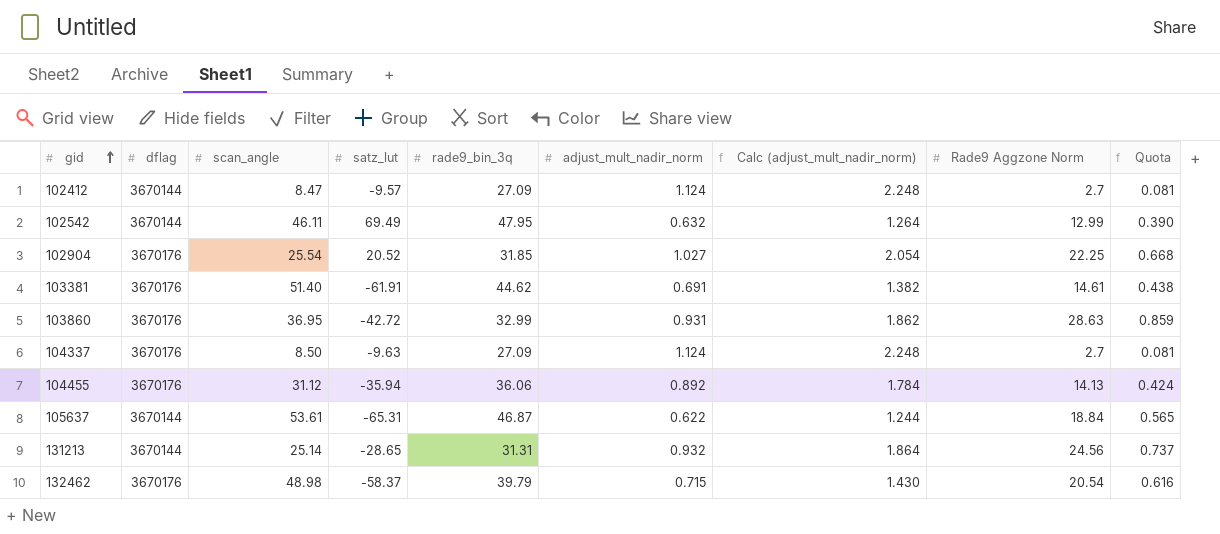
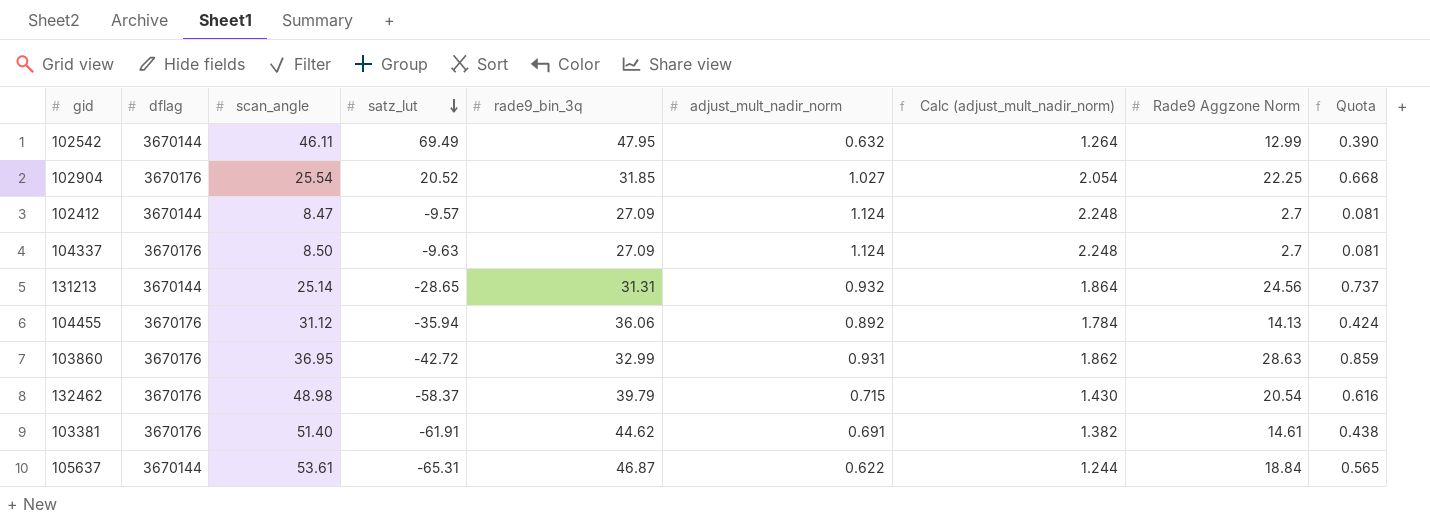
row order: gid ascending -> satz_lut descending

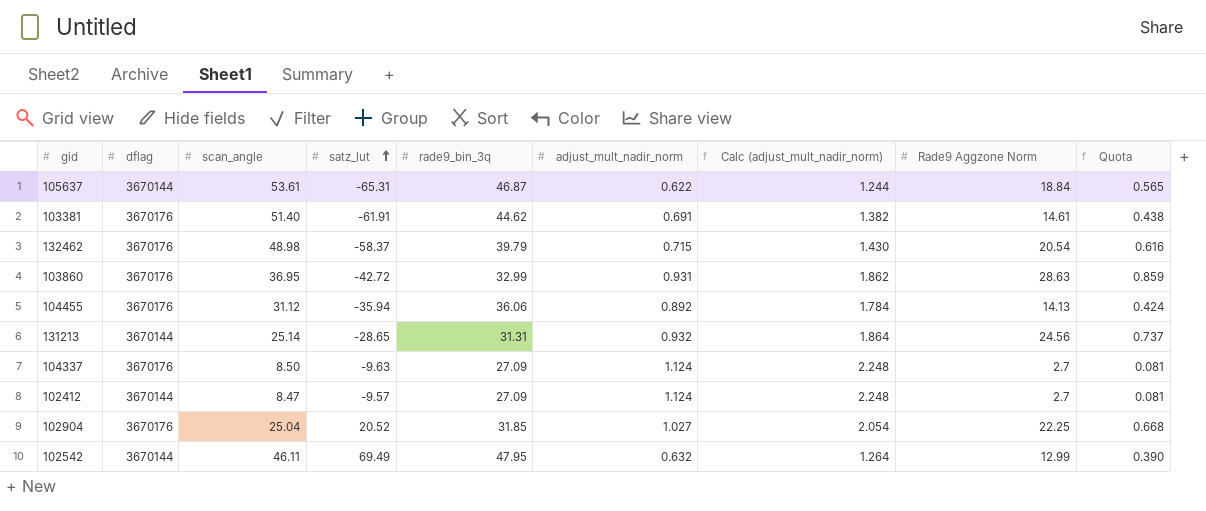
row order: satz_lut descending -> satz_lut ascending
102904 | scan_angle: 25.54 -> 25.04

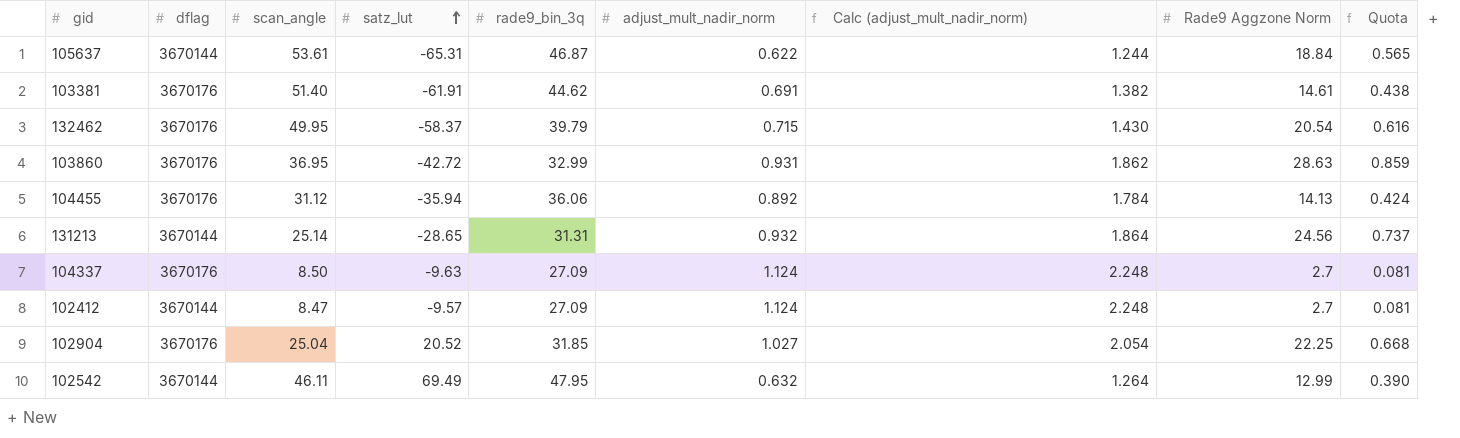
132462 | scan_angle: 48.98 -> 49.95

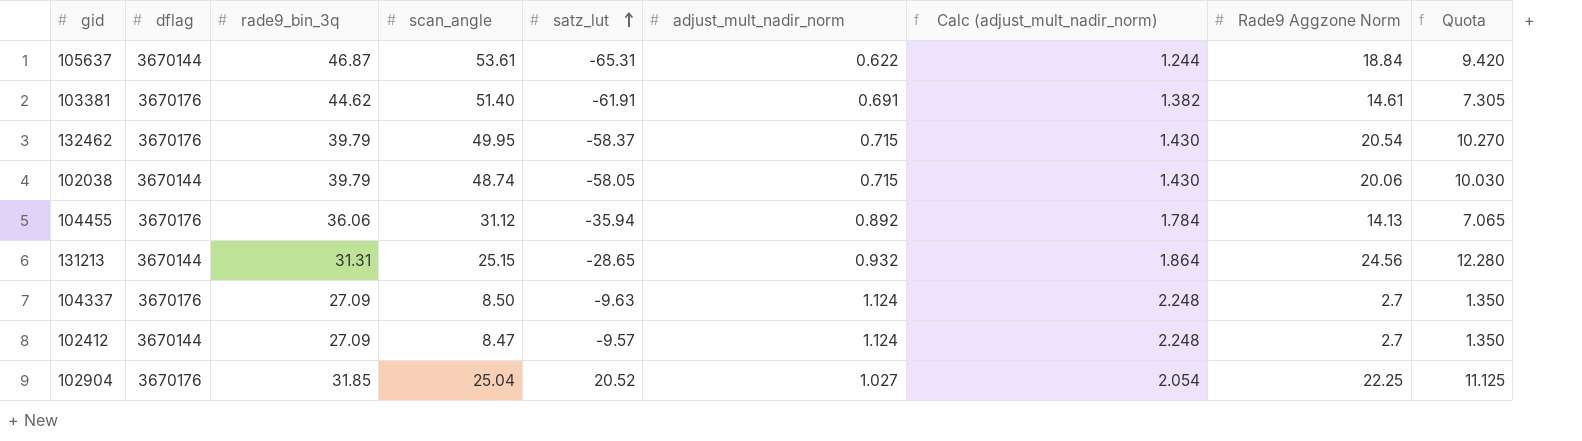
column rade9_bin_3q | position: 5 -> 3
column Quota | formula: [Rade9 Aggzone Norm] * 0.03 -> [Rade9 Aggzone Norm] * 0.5
row 103860: 3670176 | 36.95 | -42.72 | 32.99 | 0.931 | 1.862 | 28.63 | 0.859 -> none
row 102542: 3670144 | 46.11 | 69.49 | 47.95 | 0.632 | 1.264 | 12.99 | 0.390 -> none
row 102038: none -> 3670144 | 39.79 | 48.74 | -58.05 | 0.715 | 1.430 | 20.06 | 10.030
131213 | scan_angle: 25.14 -> 25.15

